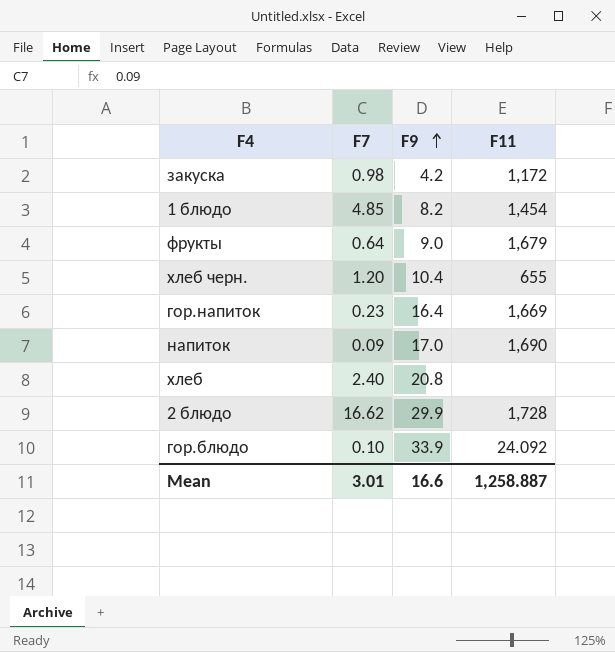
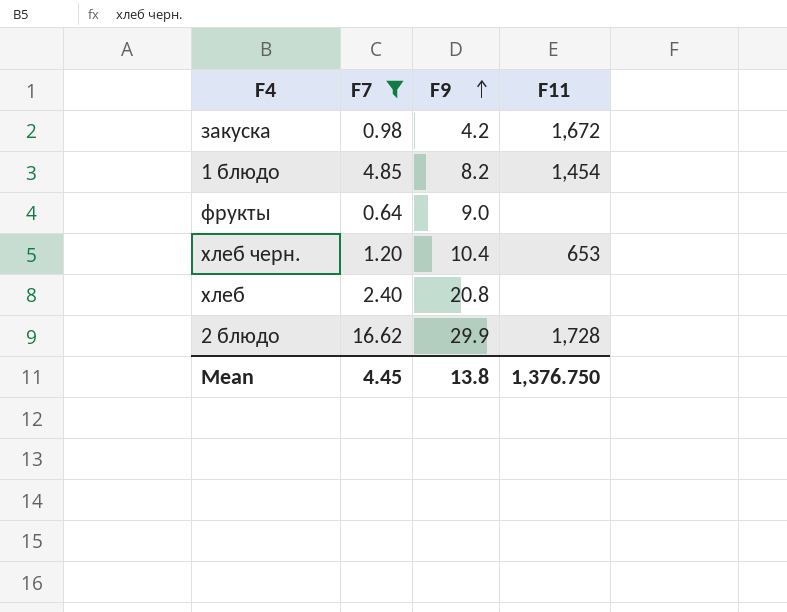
filter: none -> F7 >= 0.64
закуска | F11: 1,172 -> 1,672
фрукты | F11: 1,679 -> none
хлеб черн. | F11: 655 -> 653
Mean | F7: 3.01 -> 4.45
Mean | F9: 16.6 -> 13.8
Mean | F11: 1,258.887 -> 1,376.750

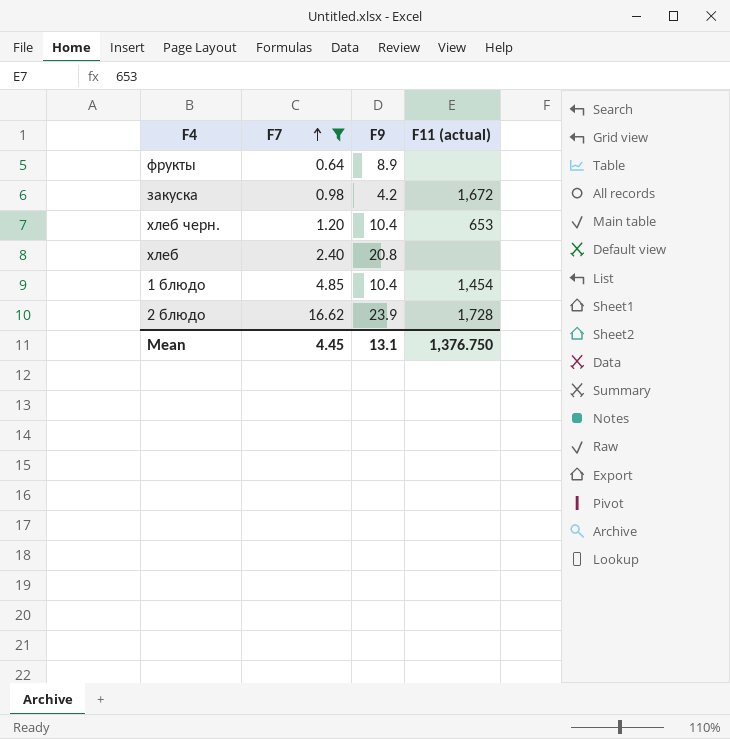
row order: F9 ascending -> F7 ascending
column name: F11 -> F11 (actual)
фрукты | F9: 9.0 -> 8.9
1 блюдо | F9: 8.2 -> 10.4
2 блюдо | F9: 29.9 -> 23.9
Mean | F9: 13.8 -> 13.1

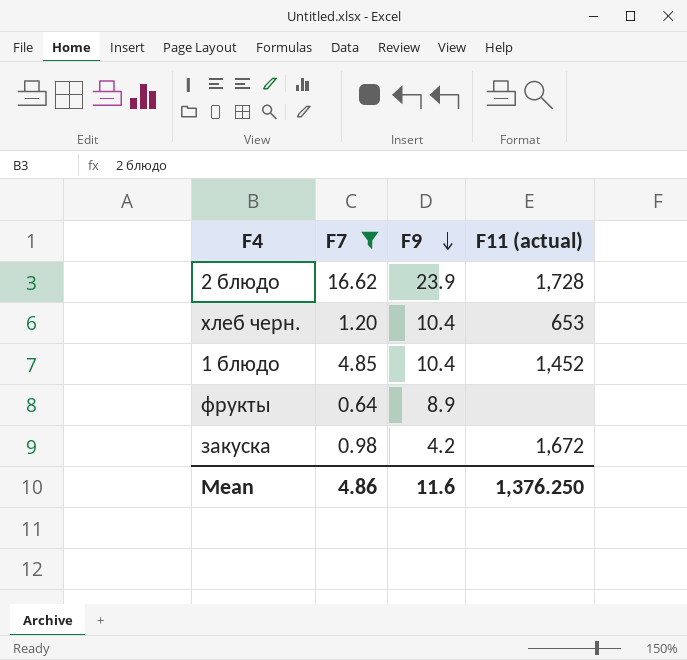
row order: F7 ascending -> F9 descending
row хлеб: 2.40 | 20.8 | none -> none
1 блюдо | F11 (actual): 1,454 -> 1,452
Mean | F7: 4.45 -> 4.86
Mean | F9: 13.1 -> 11.6
Mean | F11 (actual): 1,376.750 -> 1,376.250

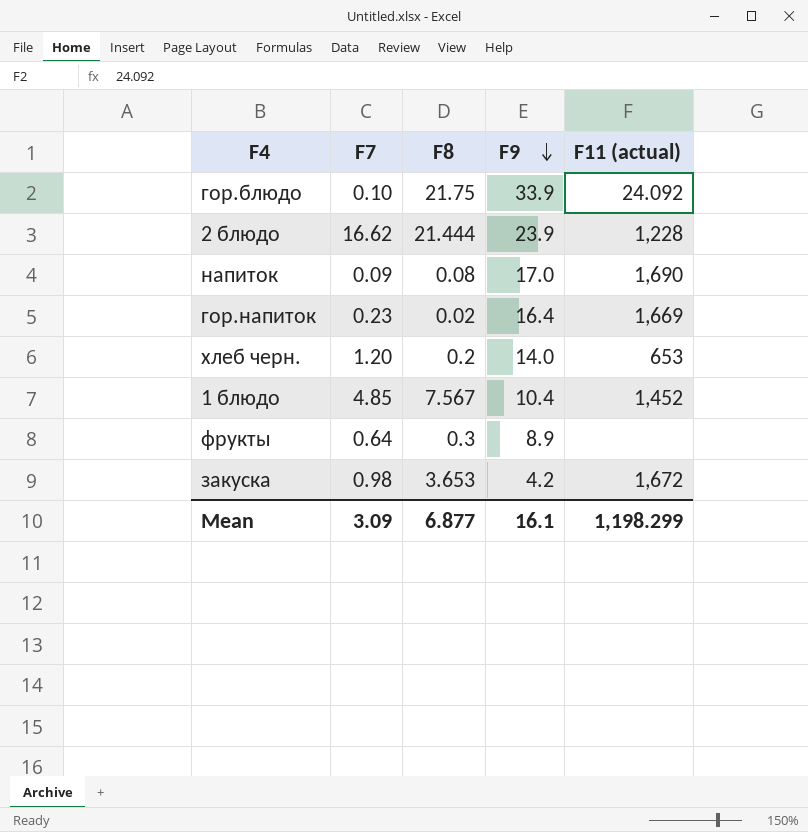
filter: F7 >= 0.64 -> none
column F8 | position: none -> 3
2 блюдо | F11 (actual): 1,728 -> 1,228
хлеб черн. | F9: 10.4 -> 14.0
Mean | F7: 4.86 -> 3.09
Mean | F9: 11.6 -> 16.1
Mean | F11 (actual): 1,376.250 -> 1,198.299

